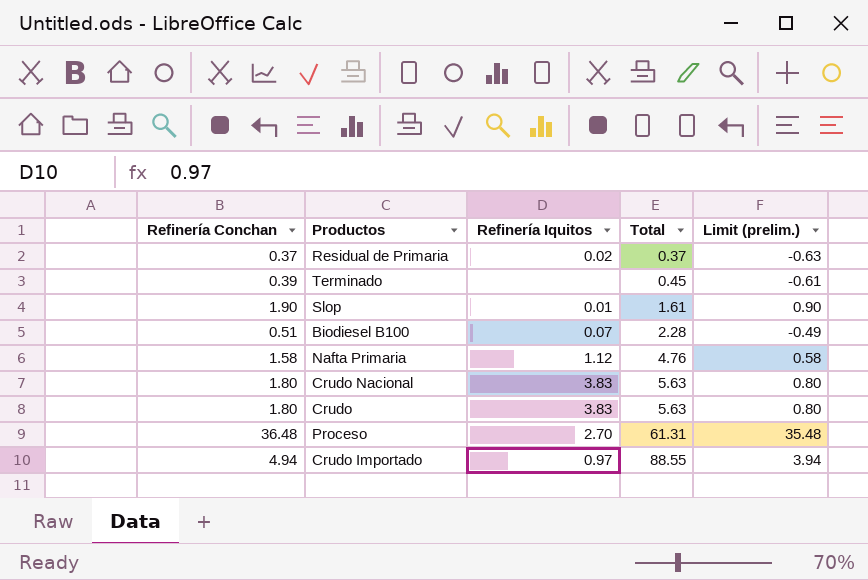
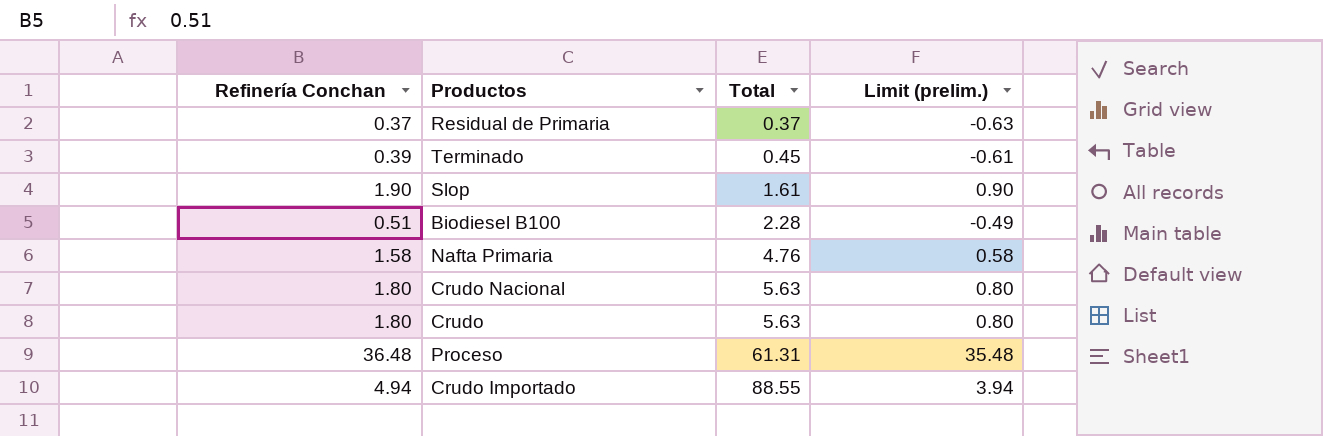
column Refinería Iquitos | position: 3 -> none

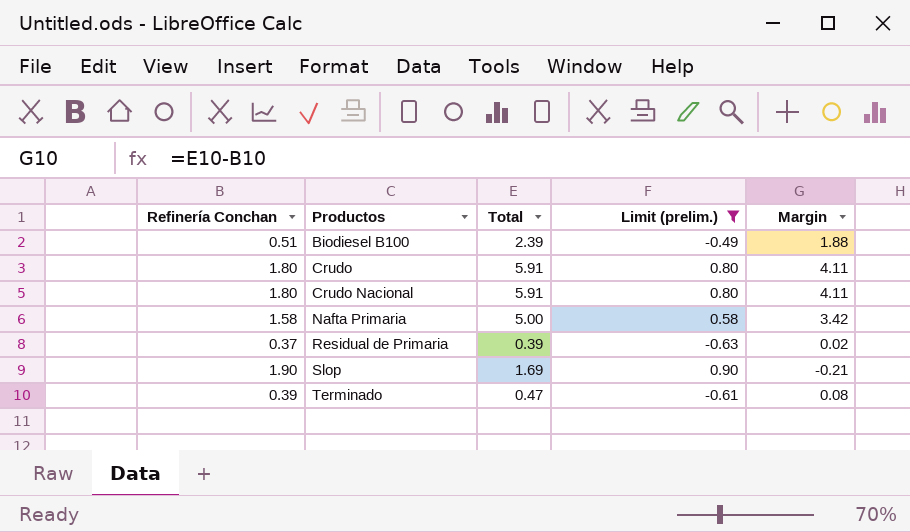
filter: none -> Limit (prelim.) <= 0.90
row order: Total ascending -> Productos ascending
column Margin | formula: none -> [Total] - [Refinería Conchan]
Biodiesel B100 | Total: 2.28 -> 2.39
Crudo | Total: 5.63 -> 5.91
Crudo Nacional | Total: 5.63 -> 5.91
Nafta Primaria | Total: 4.76 -> 5.00
Residual de Primaria | Total: 0.37 -> 0.39
Slop | Total: 1.61 -> 1.69
Terminado | Total: 0.45 -> 0.47

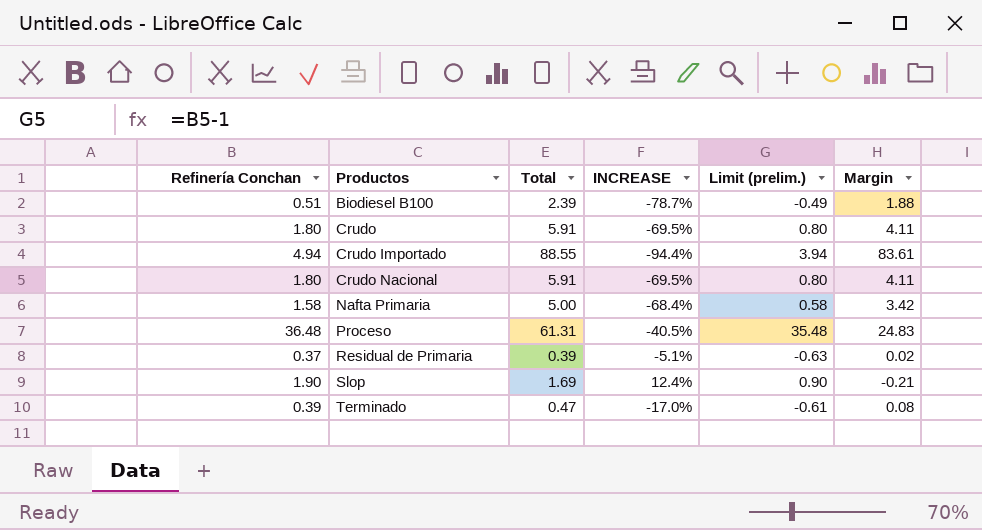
filter: Limit (prelim.) <= 0.90 -> none
column INCREASE | formula: none -> ([Refinería Conchan] - [Total]) / [Total]

